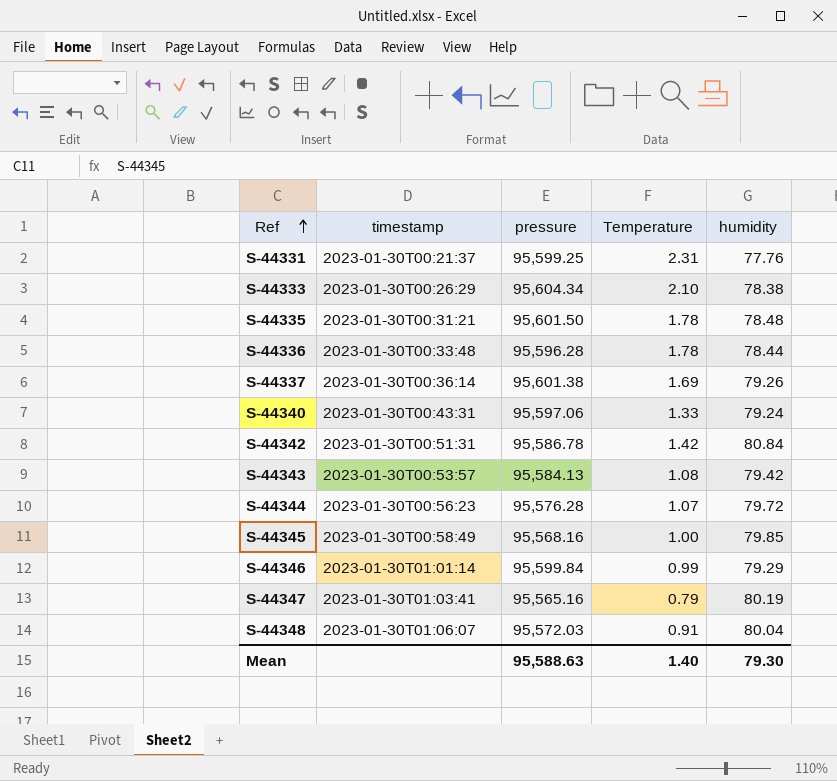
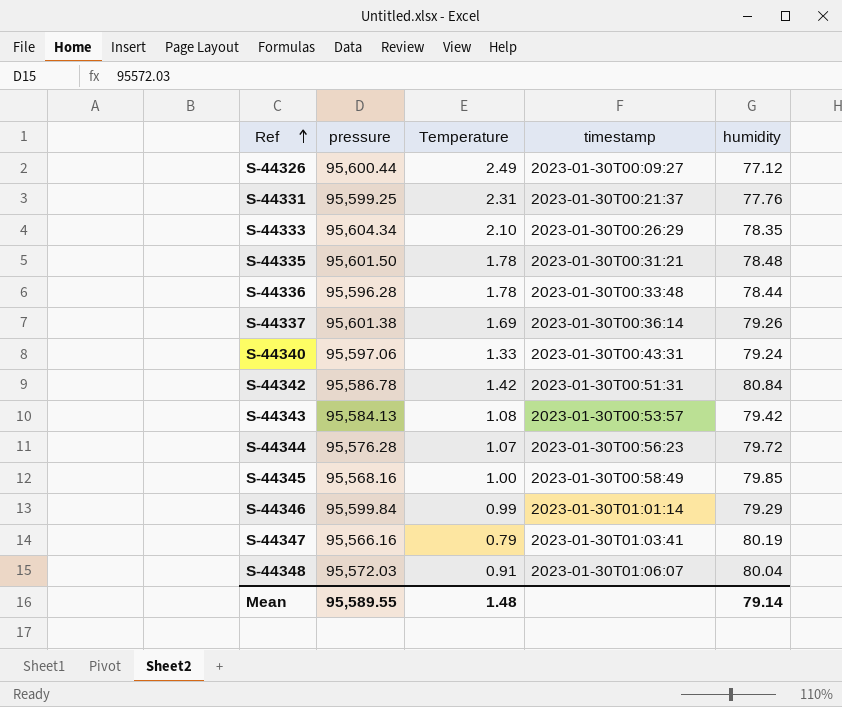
column timestamp | position: 2 -> 4
row S-44326: none -> 95,600.44 | 2.49 | 2023-01-30T00:09:27 | 77.12
S-44333 | humidity: 78.38 -> 78.35
S-44347 | pressure: 95,565.16 -> 95,566.16
Mean | pressure: 95,588.63 -> 95,589.55
Mean | Temperature: 1.40 -> 1.48
Mean | humidity: 79.30 -> 79.14

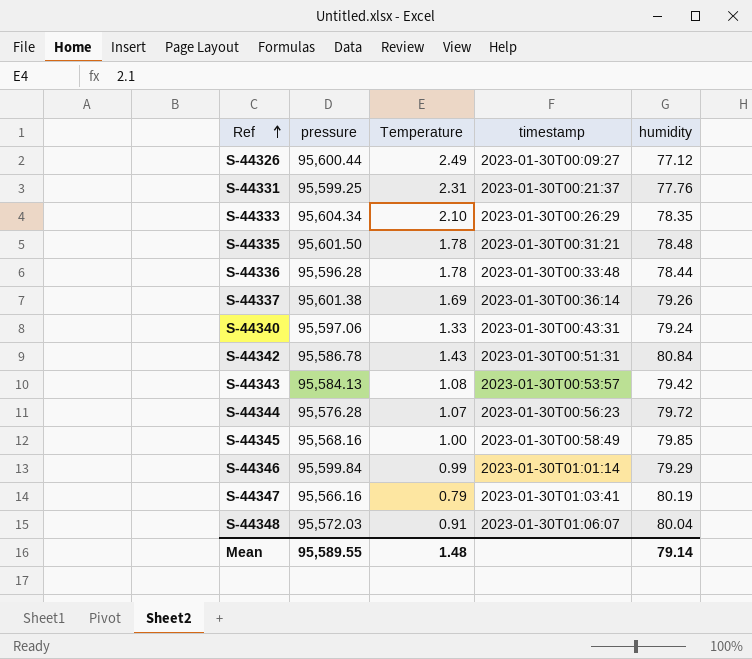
S-44342 | Temperature: 1.42 -> 1.43

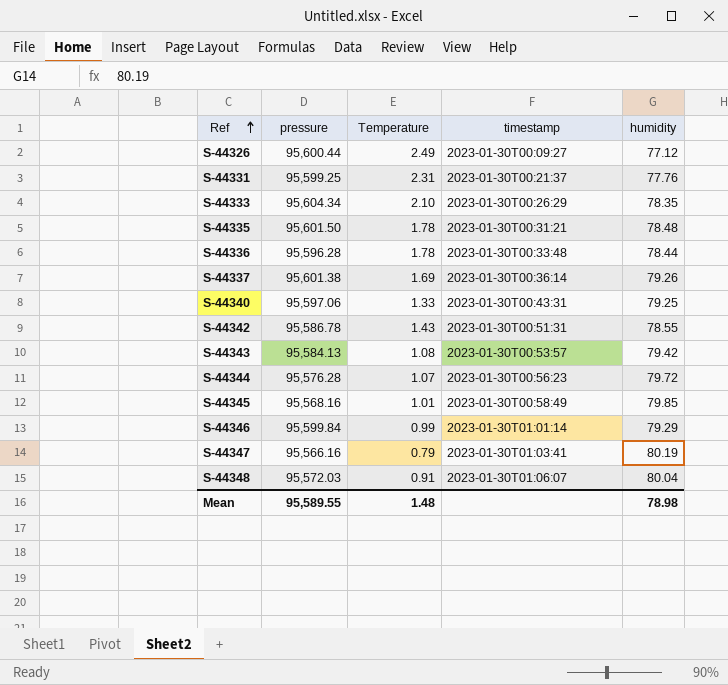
S-44340 | humidity: 79.24 -> 79.25
S-44342 | humidity: 80.84 -> 78.55
S-44345 | Temperature: 1.00 -> 1.01
Mean | humidity: 79.14 -> 78.98

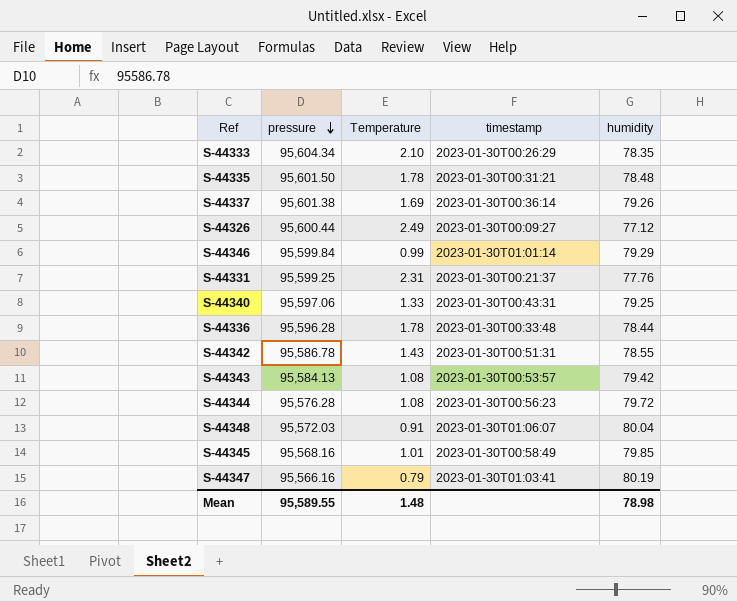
row order: Ref ascending -> pressure descending
S-44344 | Temperature: 1.07 -> 1.08

